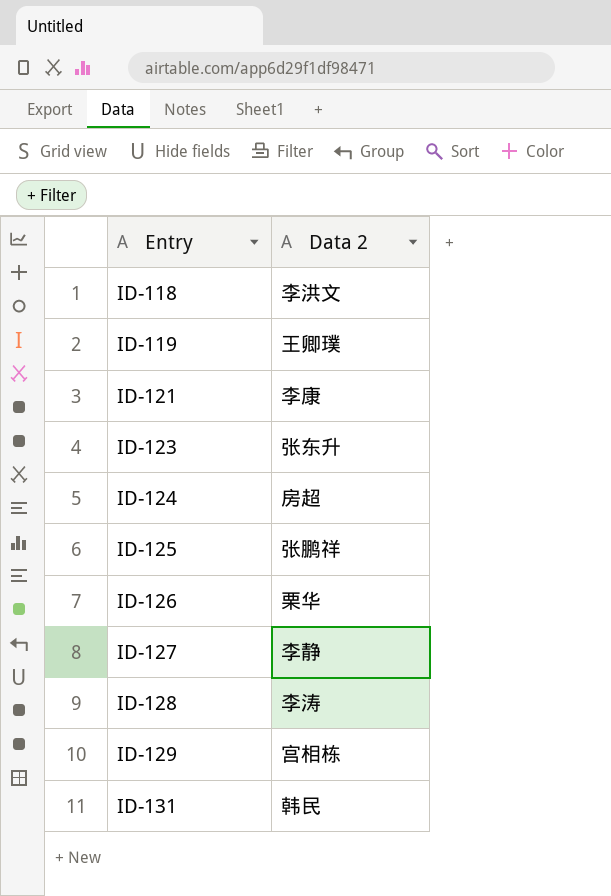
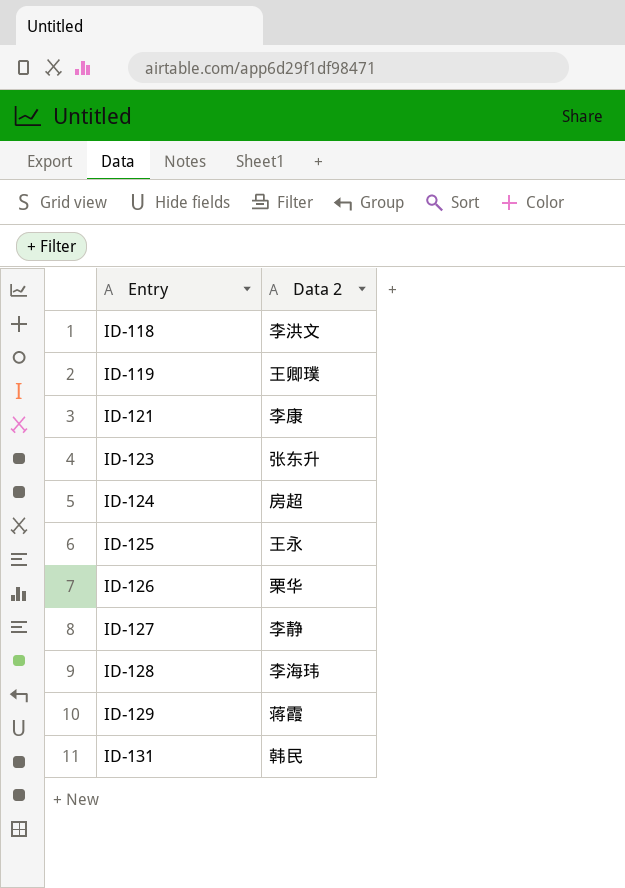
ID-125 | Data 2: 张鹏祥 -> 王永
ID-128 | Data 2: 李涛 -> 李海玮
ID-129 | Data 2: 宫相栋 -> 蒋霞

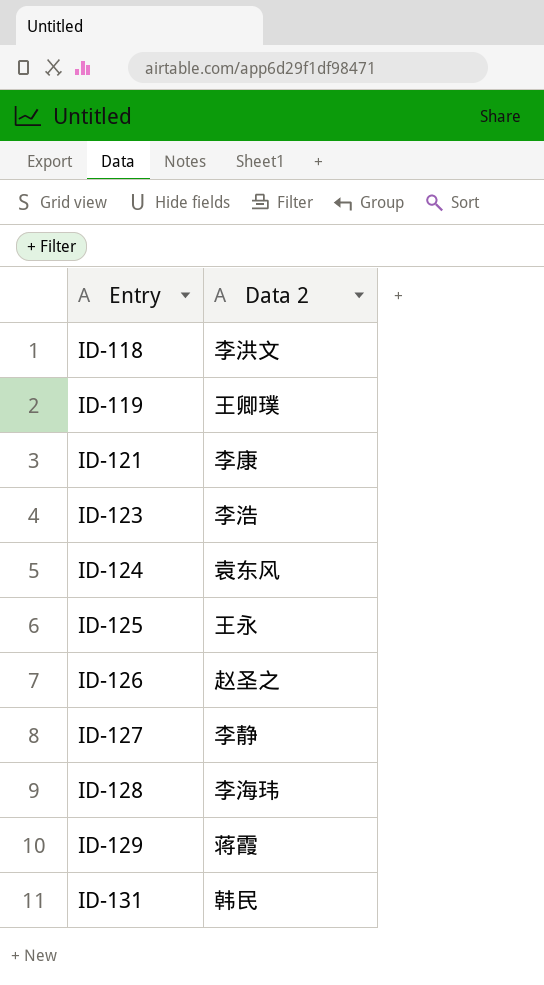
ID-123 | Data 2: 张东升 -> 李浩
ID-124 | Data 2: 房超 -> 袁东风
ID-126 | Data 2: 栗华 -> 赵圣之

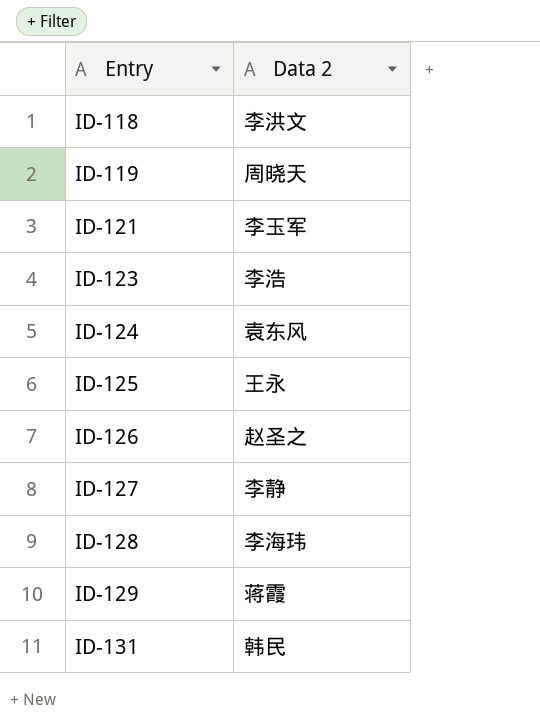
ID-119 | Data 2: 王卿璞 -> 周晓天
ID-121 | Data 2: 李康 -> 李玉军

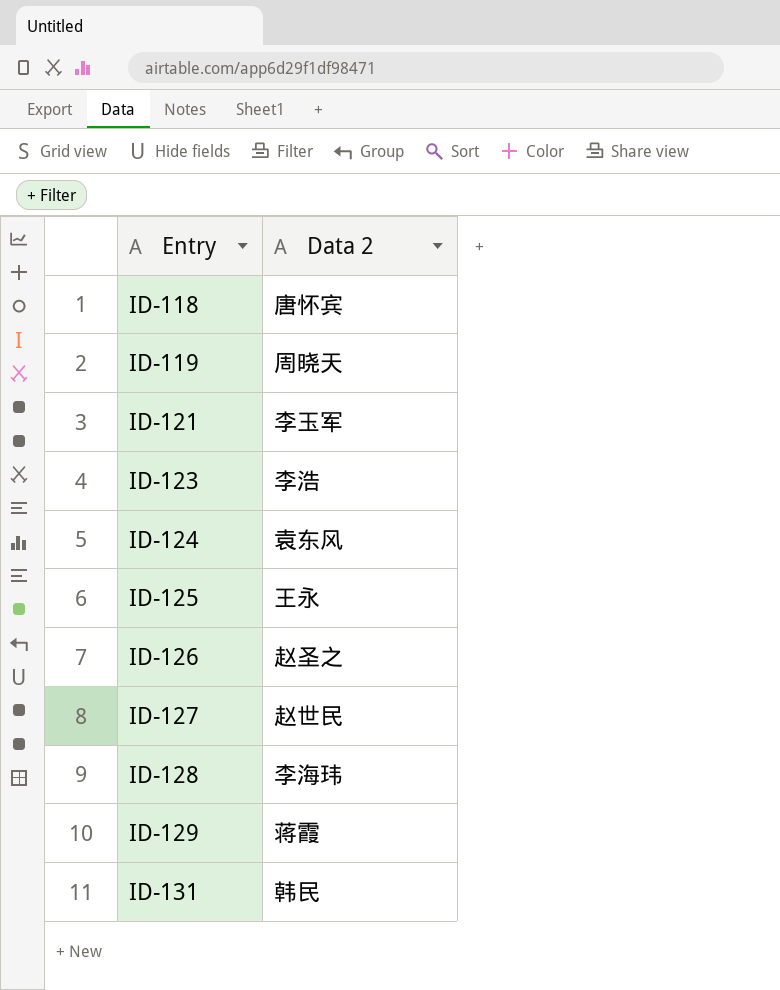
ID-118 | Data 2: 李洪文 -> 唐怀宾
ID-127 | Data 2: 李静 -> 赵世民

